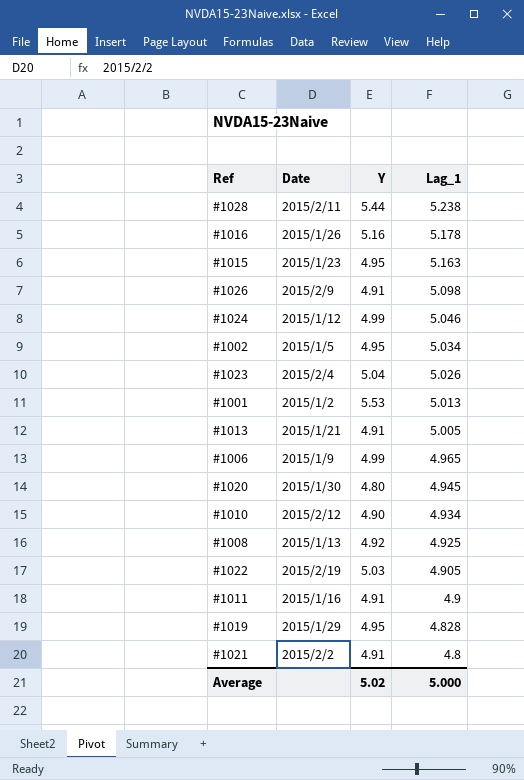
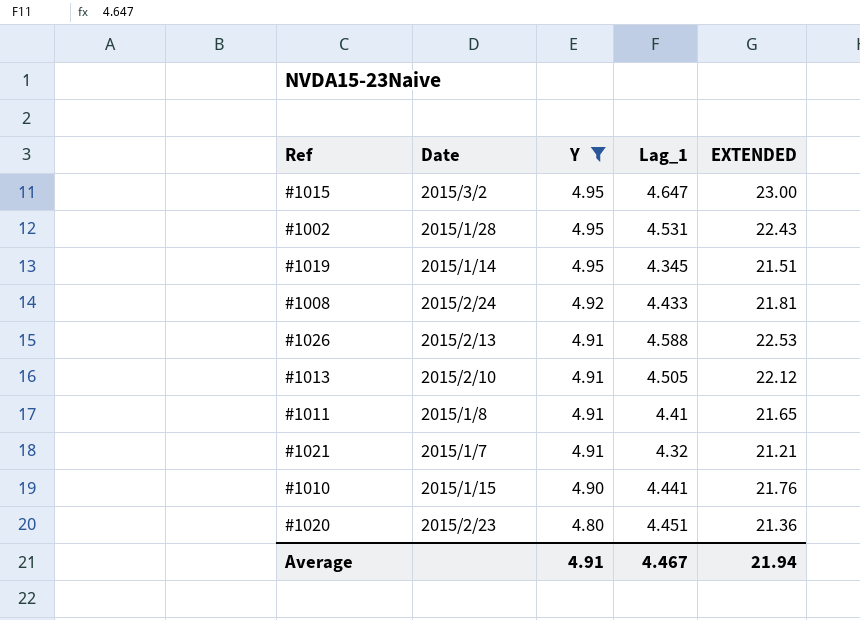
filter: none -> Y <= 4.95
row order: Lag_1 descending -> Y descending
column EXTENDED | formula: none -> [Y] * [Lag_1]
#1015 | Date: 2015/1/23 -> 2015/3/2
#1015 | Lag_1: 5.163 -> 4.647
#1002 | Date: 2015/1/5 -> 2015/1/28
#1002 | Lag_1: 5.034 -> 4.531
#1019 | Date: 2015/1/29 -> 2015/1/14
#1019 | Lag_1: 4.828 -> 4.345
#1008 | Date: 2015/1/13 -> 2015/2/24
#1008 | Lag_1: 4.925 -> 4.433
#1026 | Date: 2015/2/9 -> 2015/2/13
#1026 | Lag_1: 5.098 -> 4.588
#1013 | Date: 2015/1/21 -> 2015/2/10
#1013 | Lag_1: 5.005 -> 4.505
#1011 | Date: 2015/1/16 -> 2015/1/8
#1011 | Lag_1: 4.9 -> 4.41
#1021 | Date: 2015/2/2 -> 2015/1/7
#1021 | Lag_1: 4.8 -> 4.32
#1010 | Date: 2015/2/12 -> 2015/1/15
#1010 | Lag_1: 4.934 -> 4.441
#1020 | Date: 2015/1/30 -> 2015/2/23
#1020 | Lag_1: 4.945 -> 4.451
Average | Y: 5.02 -> 4.91
Average | Lag_1: 5.000 -> 4.467

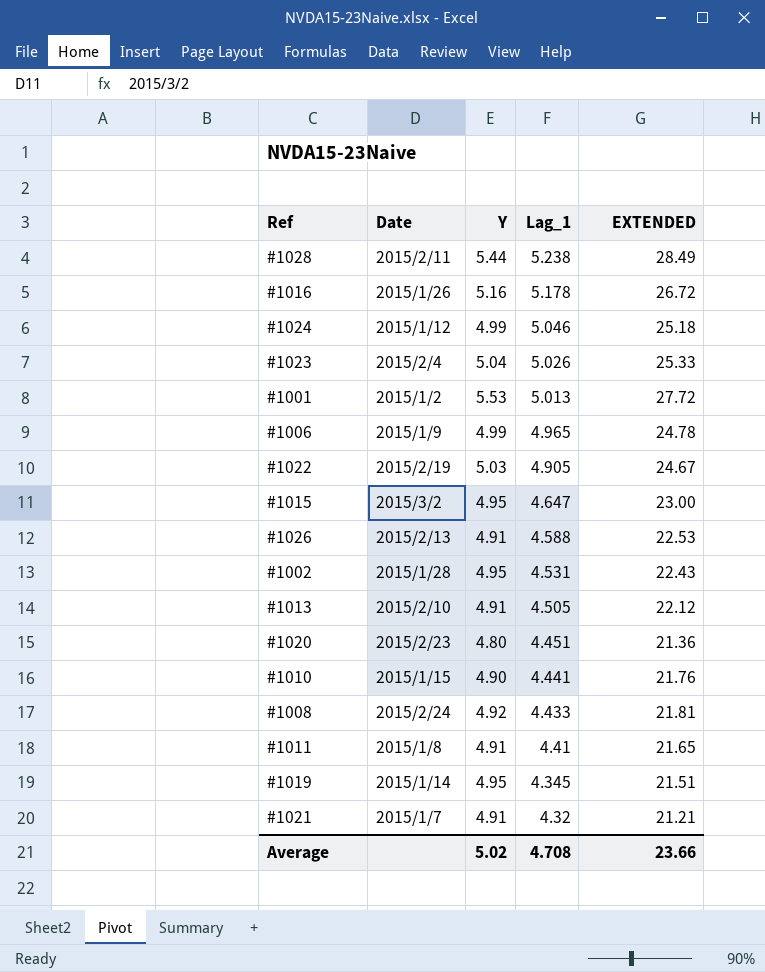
filter: Y <= 4.95 -> none
row order: Y descending -> Lag_1 descending
Average | Y: 4.91 -> 5.02
Average | Lag_1: 4.467 -> 4.708
Average | EXTENDED: 21.94 -> 23.66

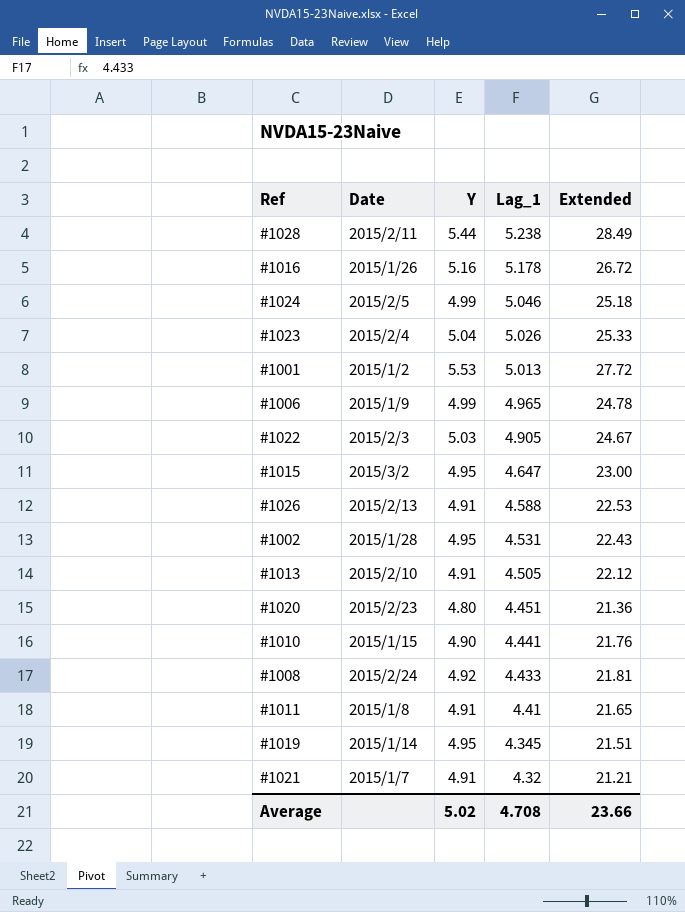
column name: EXTENDED -> Extended
#1024 | Date: 2015/1/12 -> 2015/2/5
#1022 | Date: 2015/2/19 -> 2015/2/3

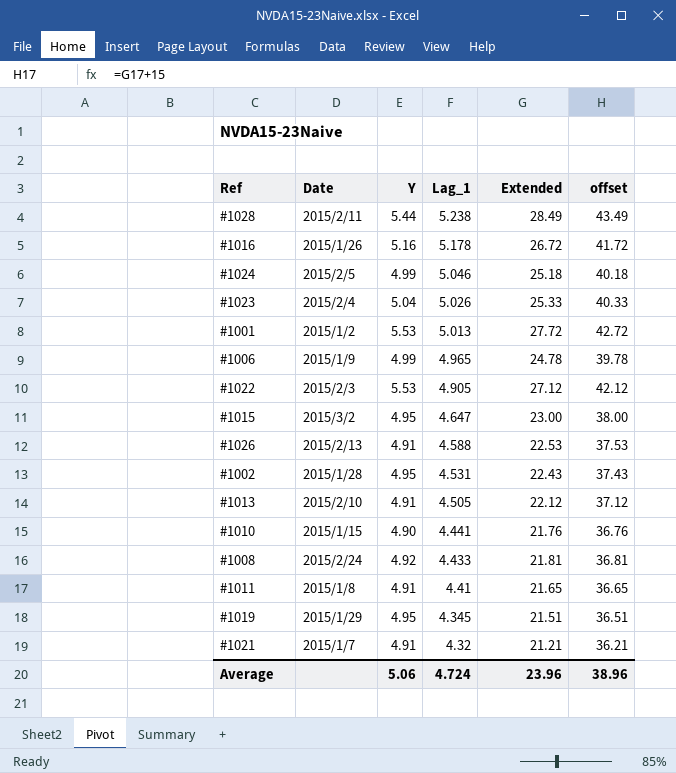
column offset | formula: none -> [Extended] + 15
row #1020: 2015/2/23 | 4.80 | 4.451 | 21.36 -> none
#1022 | Y: 5.03 -> 5.53
#1022 | Extended: 24.67 -> 27.12
#1019 | Date: 2015/1/14 -> 2015/1/29
Average | Y: 5.02 -> 5.06
Average | Lag_1: 4.708 -> 4.724
Average | Extended: 23.66 -> 23.96

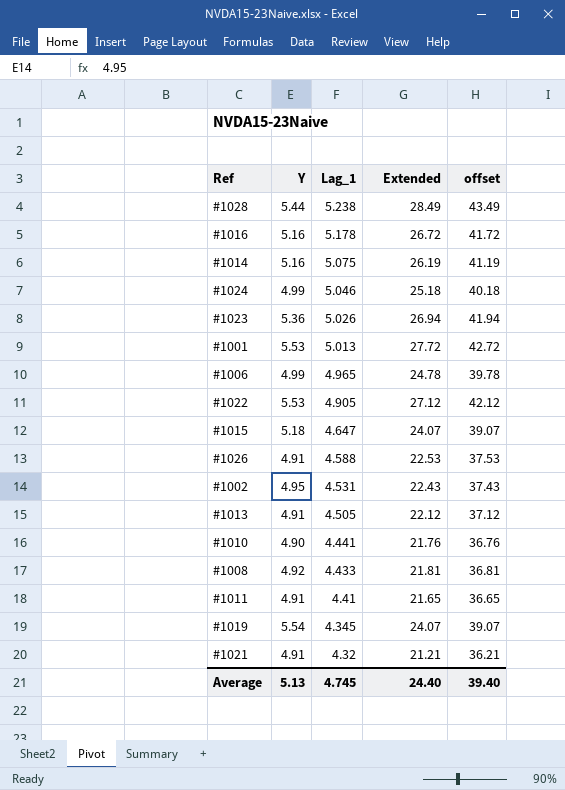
column Date | position: 2 -> none
row #1014: none -> 5.16 | 5.075 | 26.19 | 41.19
#1023 | Y: 5.04 -> 5.36
#1023 | Extended: 25.33 -> 26.94
#1023 | offset: 40.33 -> 41.94
#1015 | Y: 4.95 -> 5.18
#1015 | Extended: 23.00 -> 24.07
#1015 | offset: 38.00 -> 39.07
#1019 | Y: 4.95 -> 5.54
#1019 | Extended: 21.51 -> 24.07
#1019 | offset: 36.51 -> 39.07
Average | Y: 5.06 -> 5.13
Average | Lag_1: 4.724 -> 4.745
Average | Extended: 23.96 -> 24.40
Average | offset: 38.96 -> 39.40

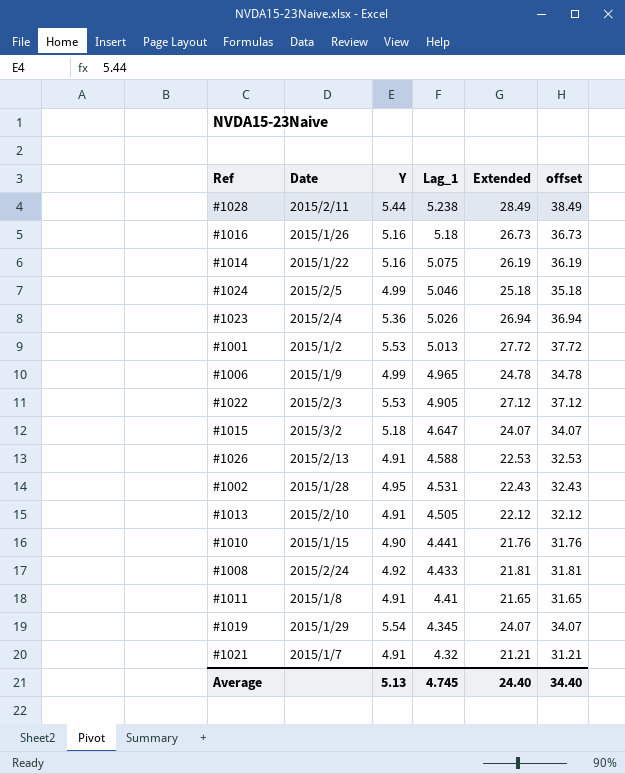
column Date | position: none -> 2
column offset | formula: [Extended] + 15 -> [Extended] + 10
#1016 | Lag_1: 5.178 -> 5.18
#1016 | Extended: 26.72 -> 26.73
Average | offset: 39.40 -> 34.40

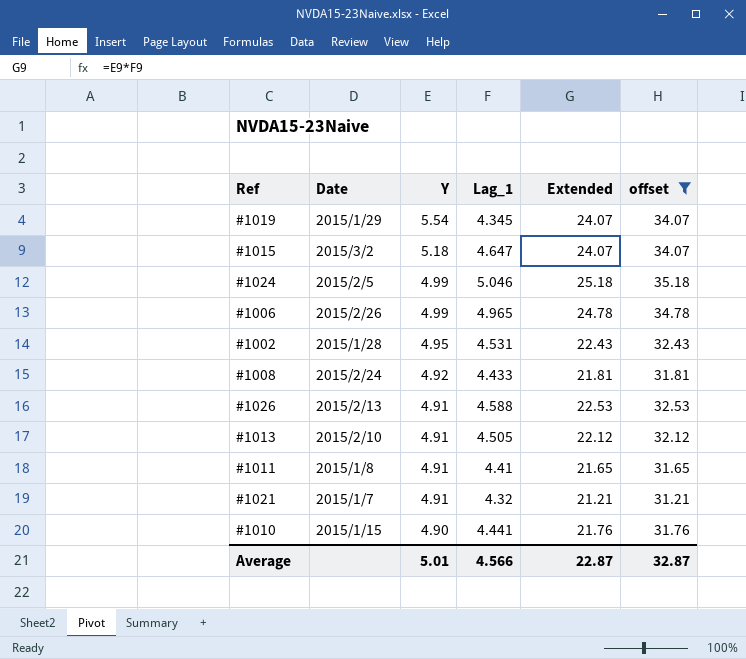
filter: none -> offset <= 35.18
row order: Lag_1 descending -> Y descending
#1006 | Date: 2015/1/9 -> 2015/2/26
Average | Y: 5.13 -> 5.01
Average | Lag_1: 4.745 -> 4.566
Average | Extended: 24.40 -> 22.87
Average | offset: 34.40 -> 32.87

